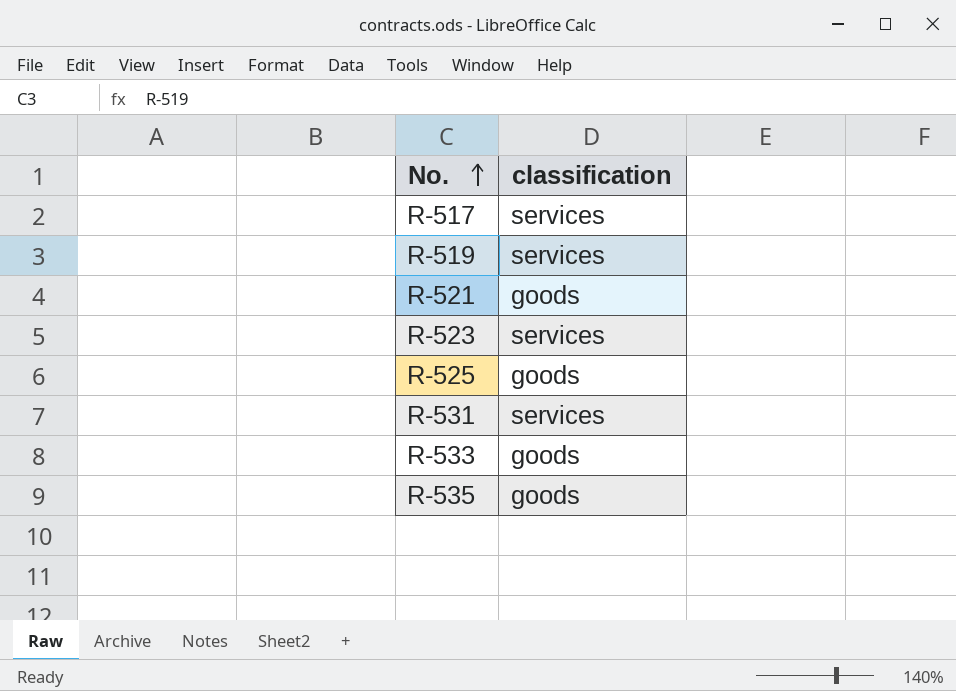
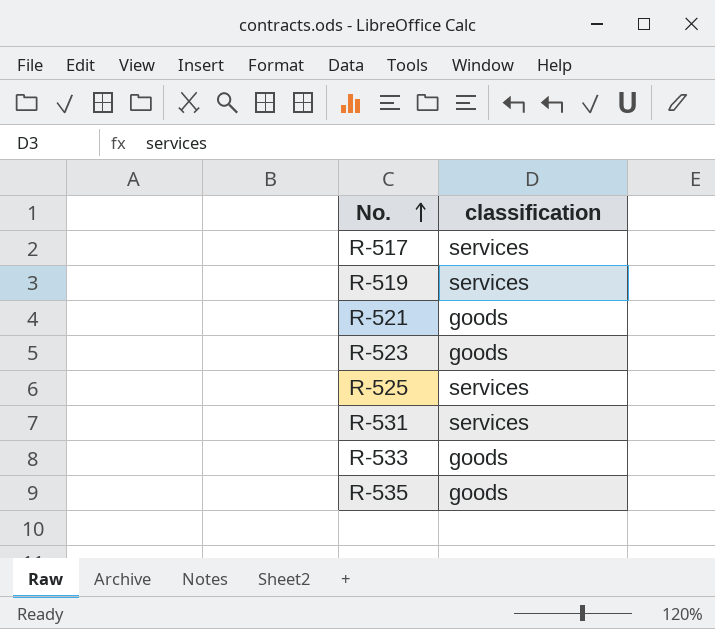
R-523 | classification: services -> goods
R-525 | classification: goods -> services

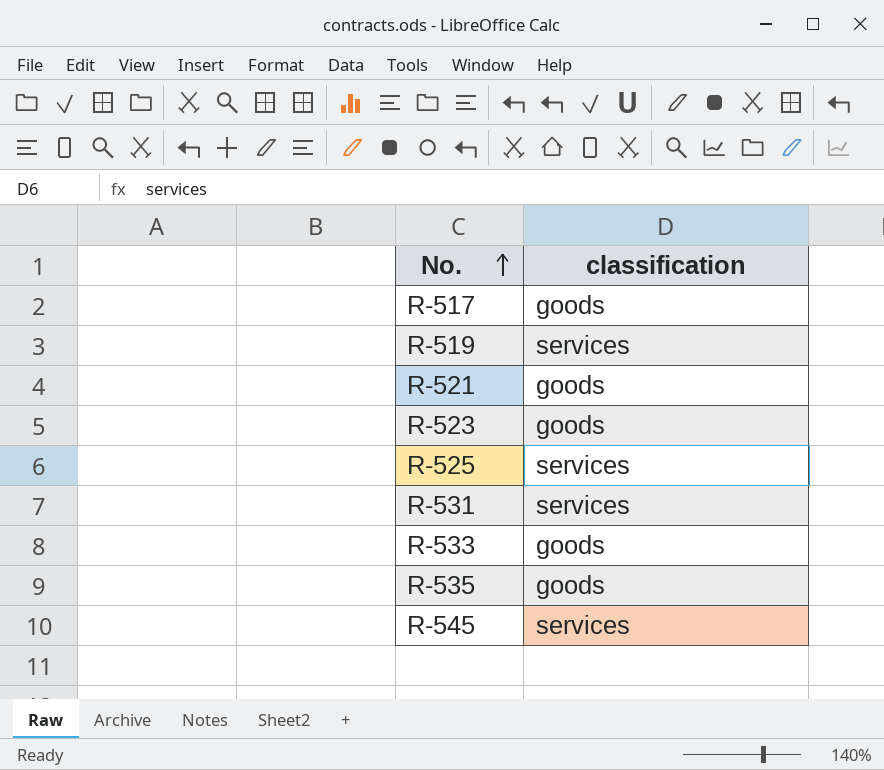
R-517 | classification: services -> goods
row R-545: none -> services

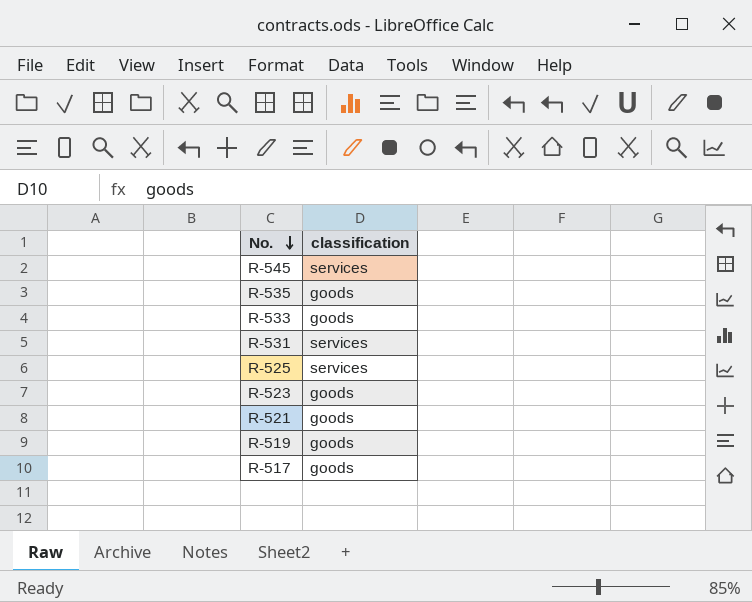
row order: No. ascending -> No. descending
R-519 | classification: services -> goods

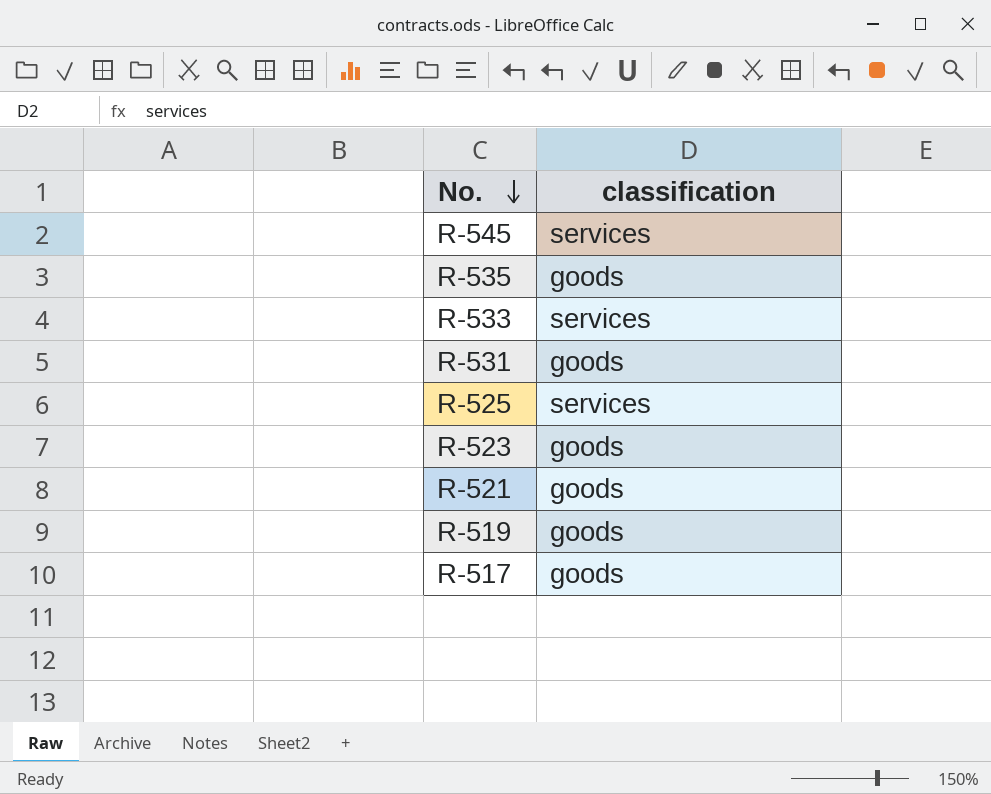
R-533 | classification: goods -> services
R-531 | classification: services -> goods

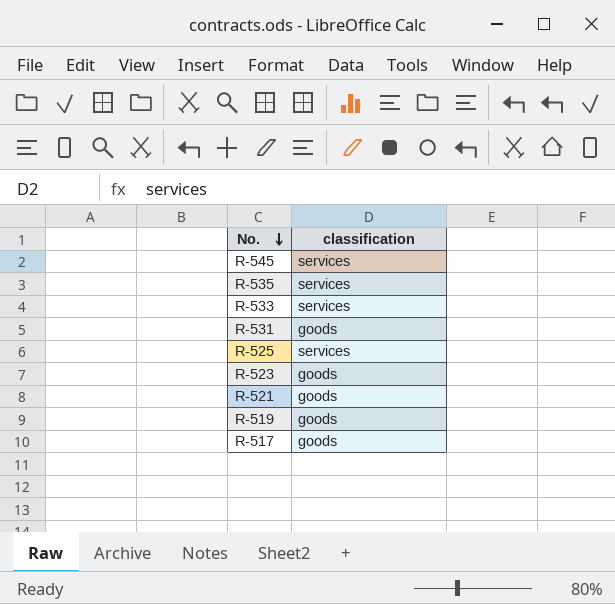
R-535 | classification: goods -> services

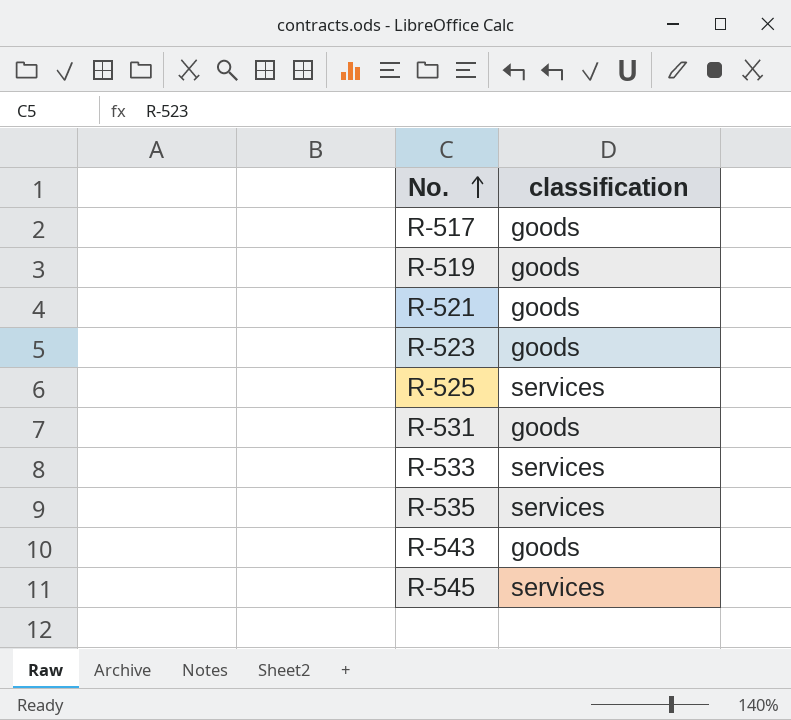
row order: No. descending -> No. ascending
row R-543: none -> goods

